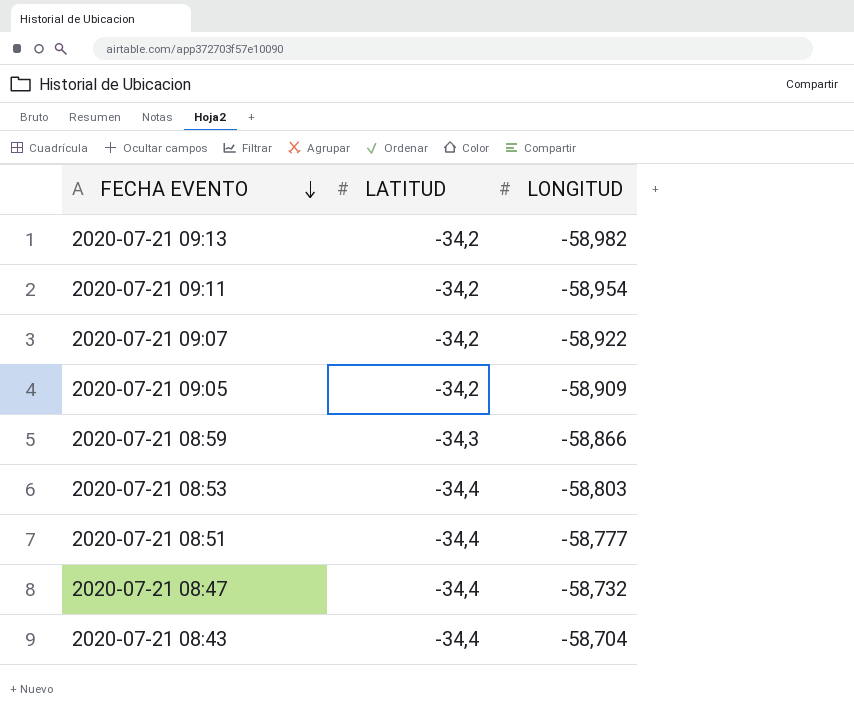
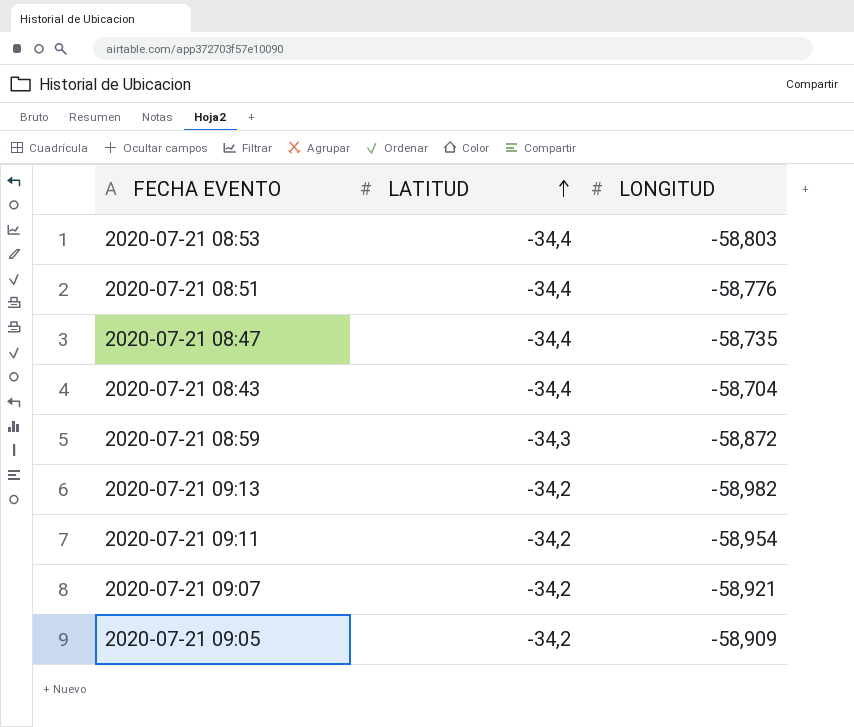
row order: FECHA EVENTO descending -> LATITUD ascending
2020-07-21 08:51 | LONGITUD: -58,777 -> -58,776
2020-07-21 08:47 | LONGITUD: -58,732 -> -58,735
2020-07-21 08:59 | LONGITUD: -58,866 -> -58,872
2020-07-21 09:07 | LONGITUD: -58,922 -> -58,921

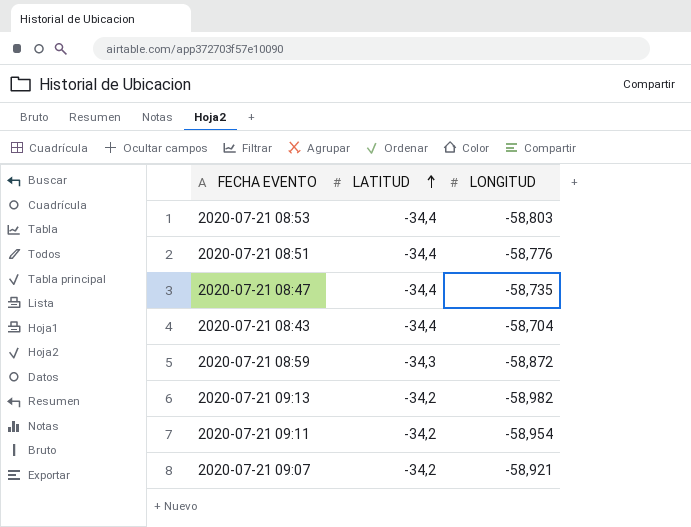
row 2020-07-21 09:05: -34,2 | -58,909 -> none

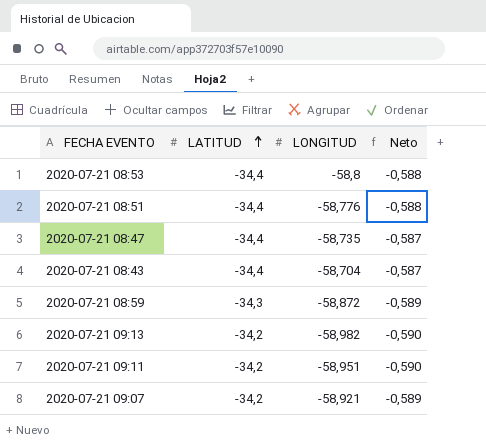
column Neto | formula: none -> [LONGITUD] * 0,01
2020-07-21 08:53 | LONGITUD: -58,803 -> -58,8
2020-07-21 09:11 | LONGITUD: -58,954 -> -58,951

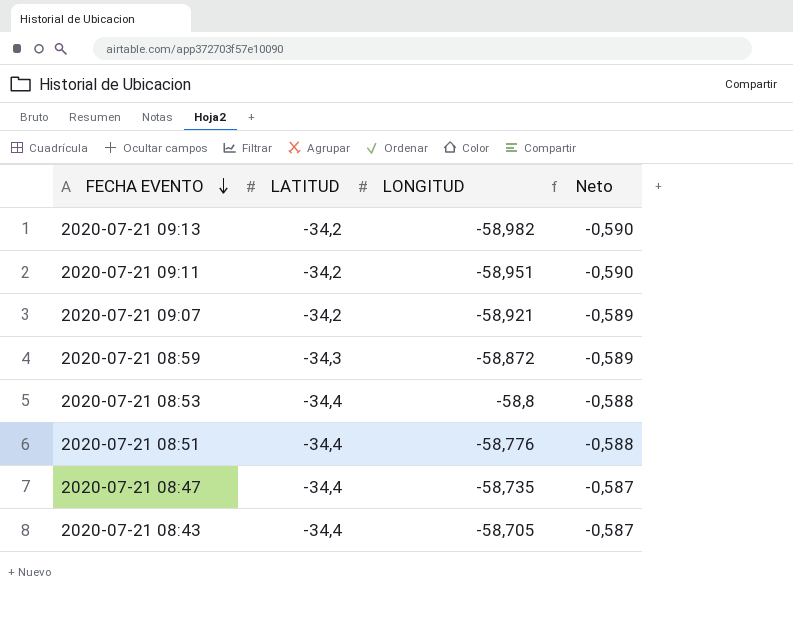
row order: LATITUD ascending -> FECHA EVENTO descending
2020-07-21 08:43 | LONGITUD: -58,704 -> -58,705

